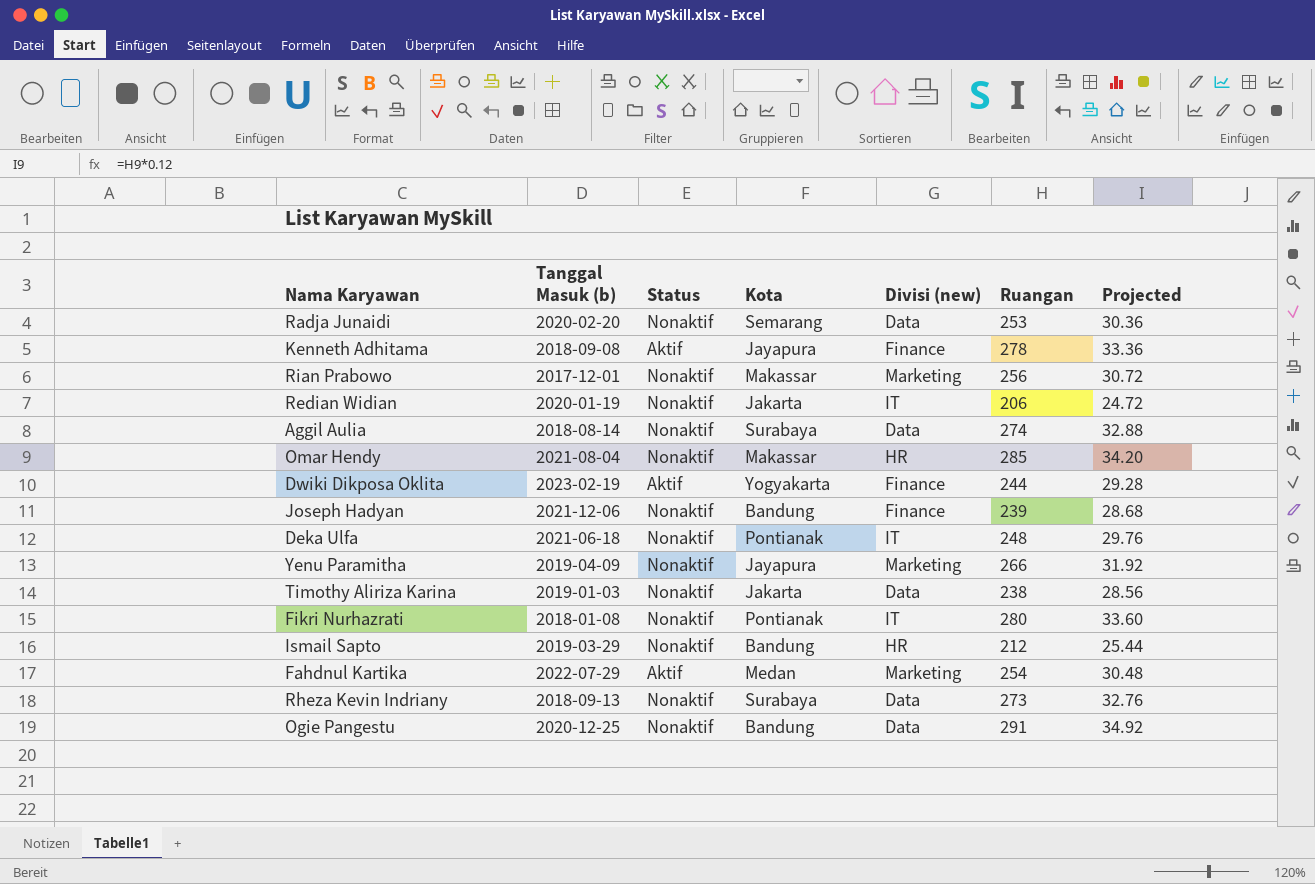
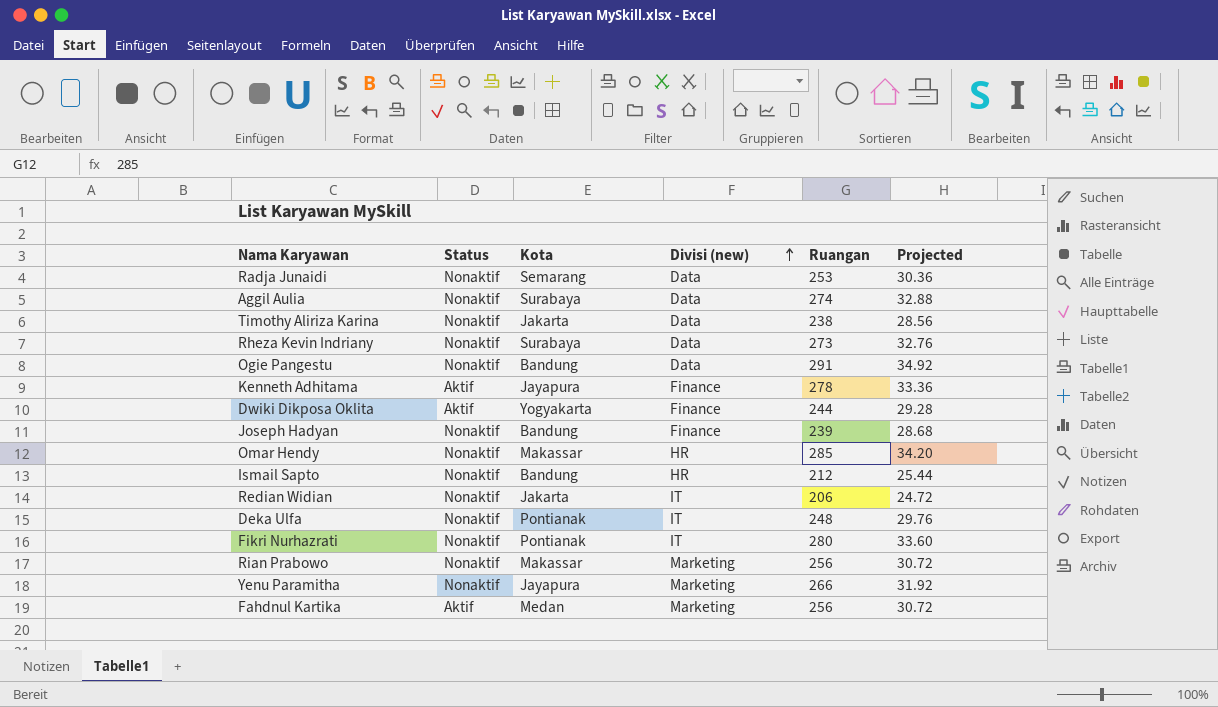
row order: none -> Divisi (new) ascending
column Tanggal Masuk (b) | position: 2 -> none
Fahdnul Kartika | Ruangan: 254 -> 256
Fahdnul Kartika | Projected: 30.48 -> 30.72

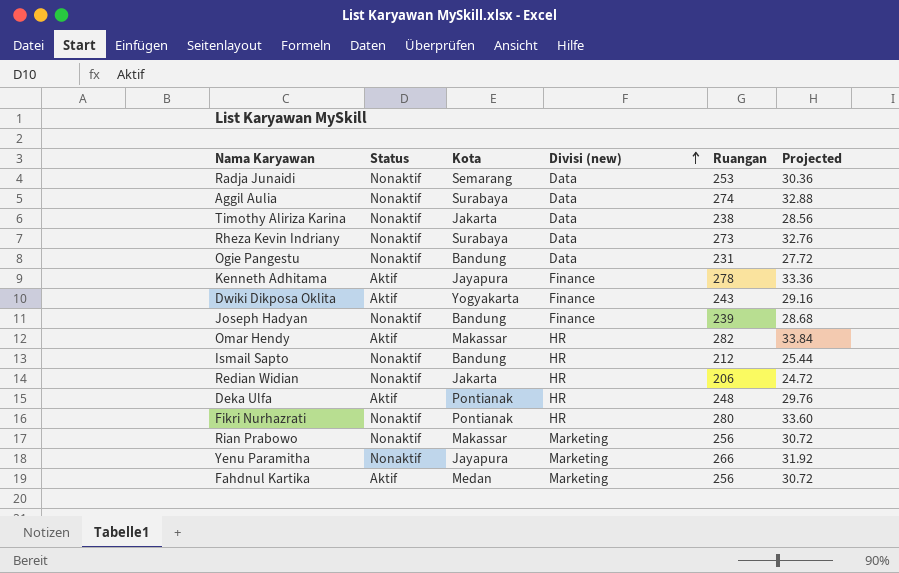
Ogie Pangestu | Ruangan: 291 -> 231
Ogie Pangestu | Projected: 34.92 -> 27.72
Dwiki Dikposa Oklita | Ruangan: 244 -> 243
Dwiki Dikposa Oklita | Projected: 29.28 -> 29.16
Omar Hendy | Status: Nonaktif -> Aktif
Omar Hendy | Ruangan: 285 -> 282
Omar Hendy | Projected: 34.20 -> 33.84
Redian Widian | Divisi (new): IT -> HR
Deka Ulfa | Status: Nonaktif -> Aktif
Deka Ulfa | Divisi (new): IT -> HR
Fikri Nurhazrati | Divisi (new): IT -> HR

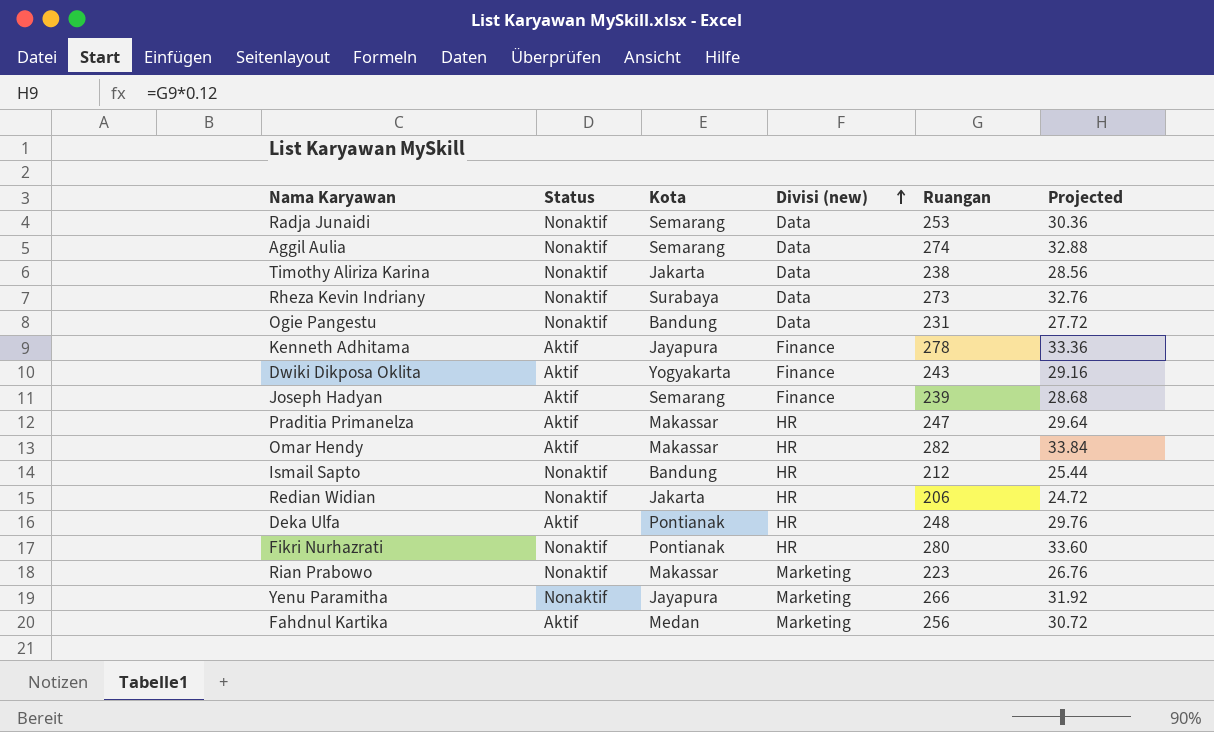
Aggil Aulia | Kota: Surabaya -> Semarang
Joseph Hadyan | Status: Nonaktif -> Aktif
Joseph Hadyan | Kota: Bandung -> Semarang
row Praditia Primanelza: none -> Aktif | Makassar | HR | 247 | 29.64
Rian Prabowo | Ruangan: 256 -> 223
Rian Prabowo | Projected: 30.72 -> 26.76

